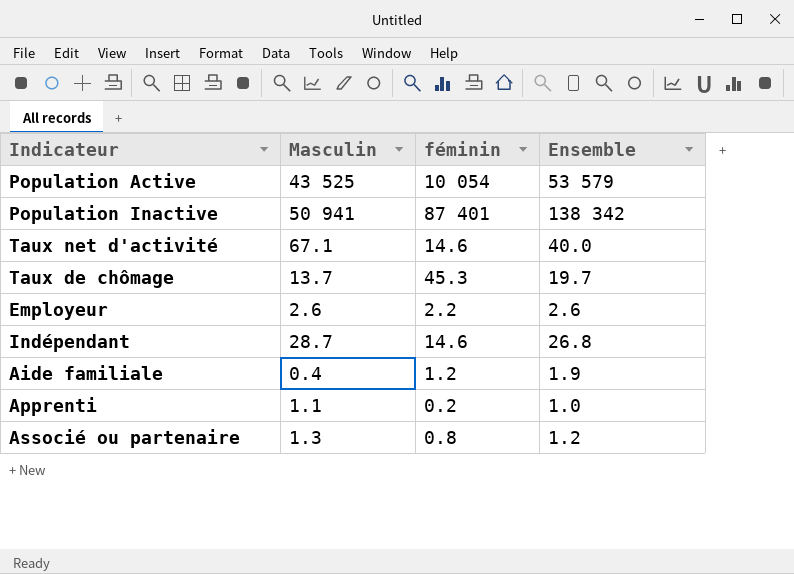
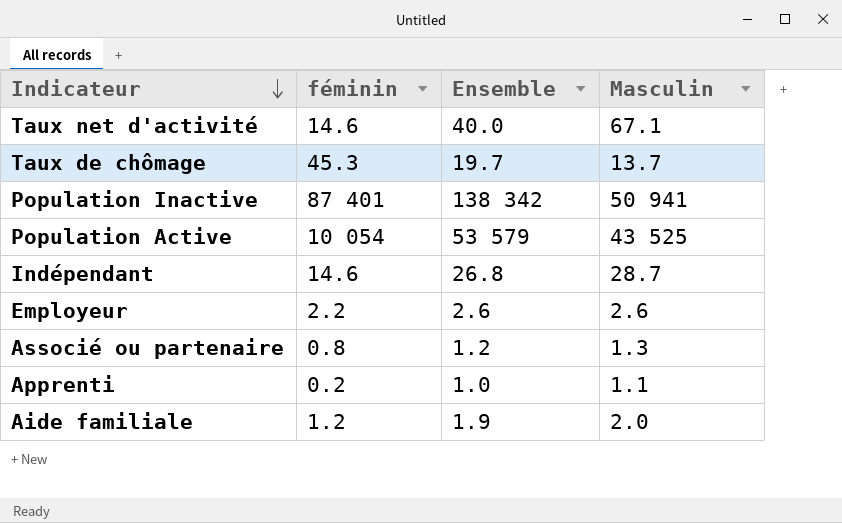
row order: none -> Indicateur descending
column Masculin | position: 2 -> 4
Aide familiale | Masculin: 0.4 -> 2.0

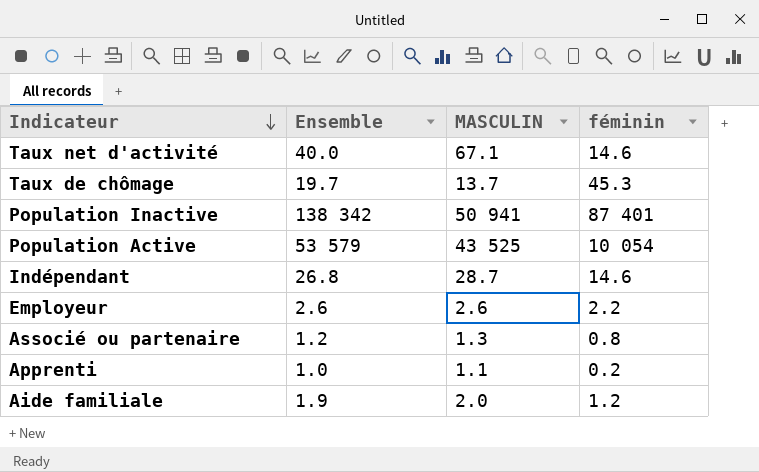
column name: Masculin -> MASCULIN
column féminin | position: 2 -> 4

